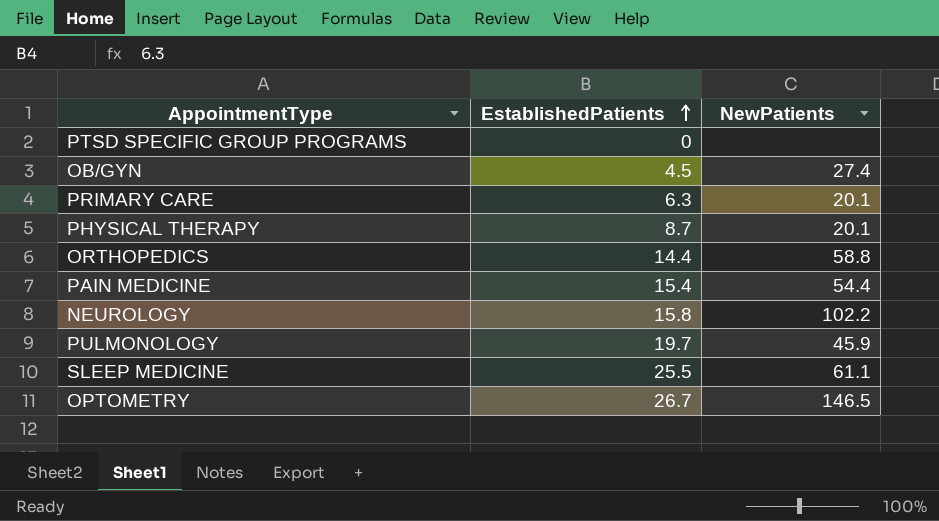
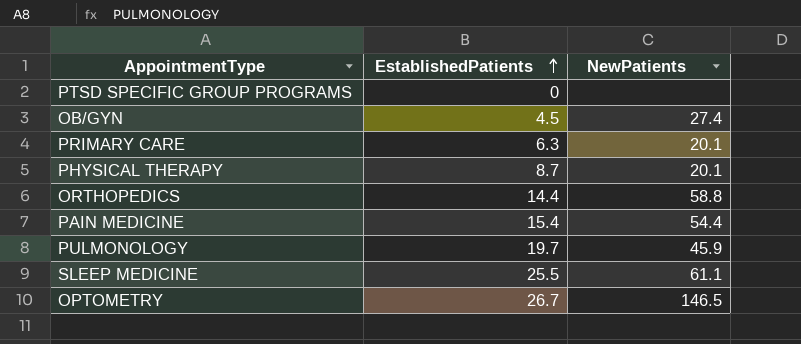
row NEUROLOGY: 15.8 | 102.2 -> none

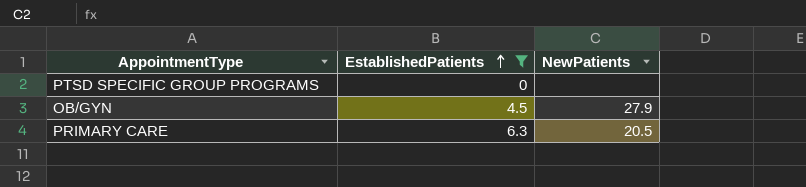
filter: none -> EstablishedPatients <= 6.3
OB/GYN | NewPatients: 27.4 -> 27.9
PRIMARY CARE | NewPatients: 20.1 -> 20.5

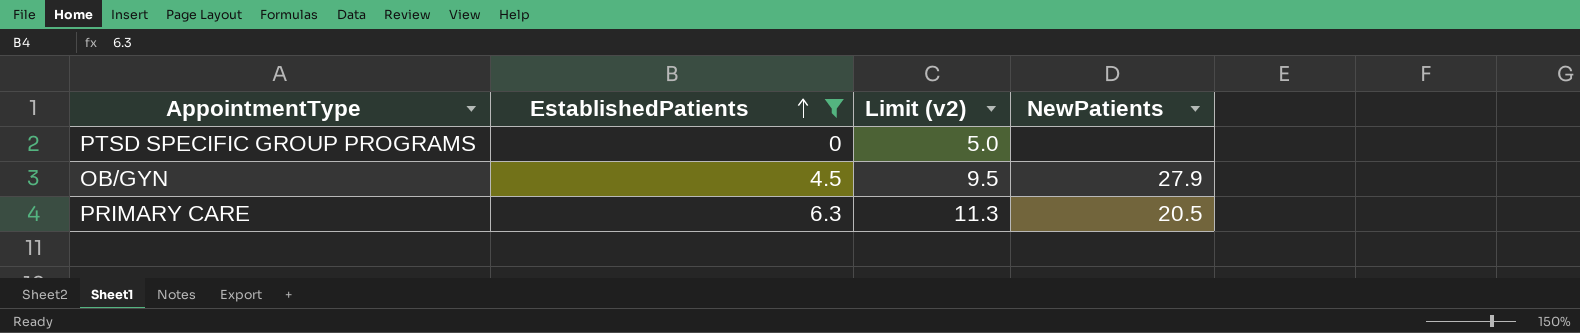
column Limit (v2) | formula: none -> [EstablishedPatients] + 5

